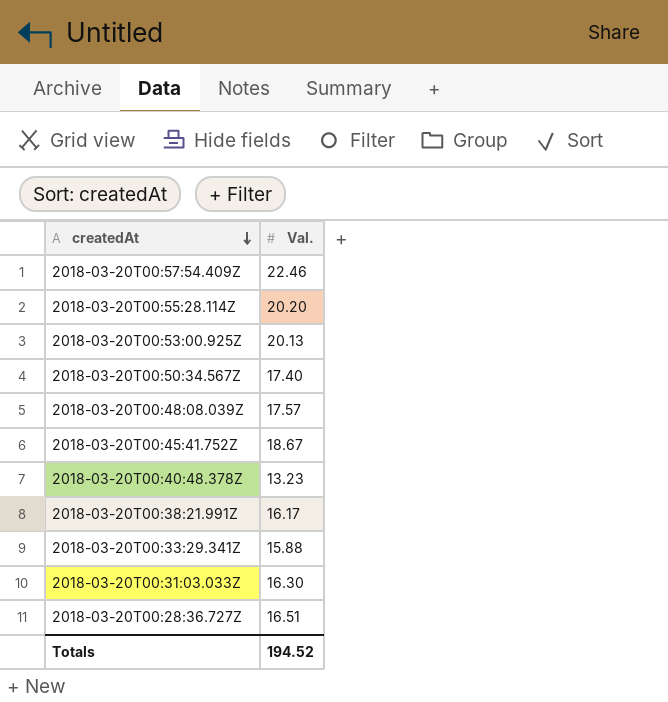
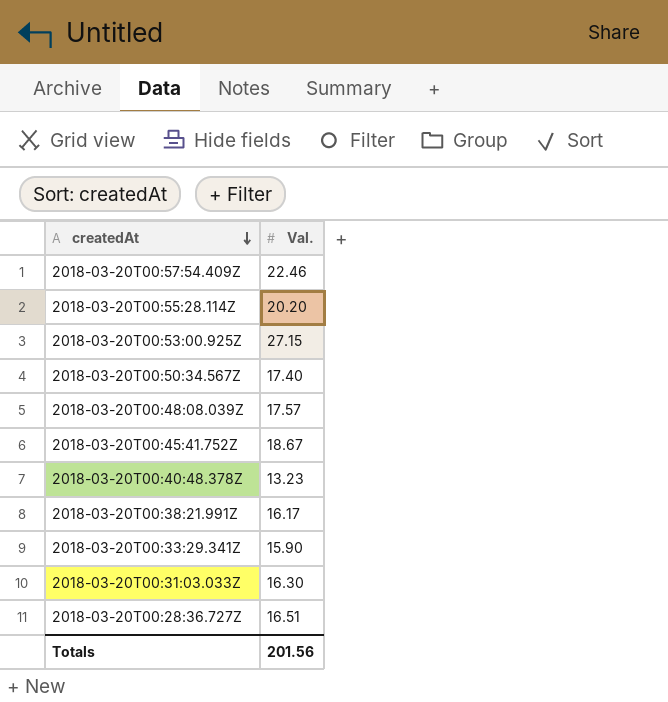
2018-03-20T00:53:00.925Z | Val.: 20.13 -> 27.15
2018-03-20T00:33:29.341Z | Val.: 15.88 -> 15.90
Totals | Val.: 194.52 -> 201.56

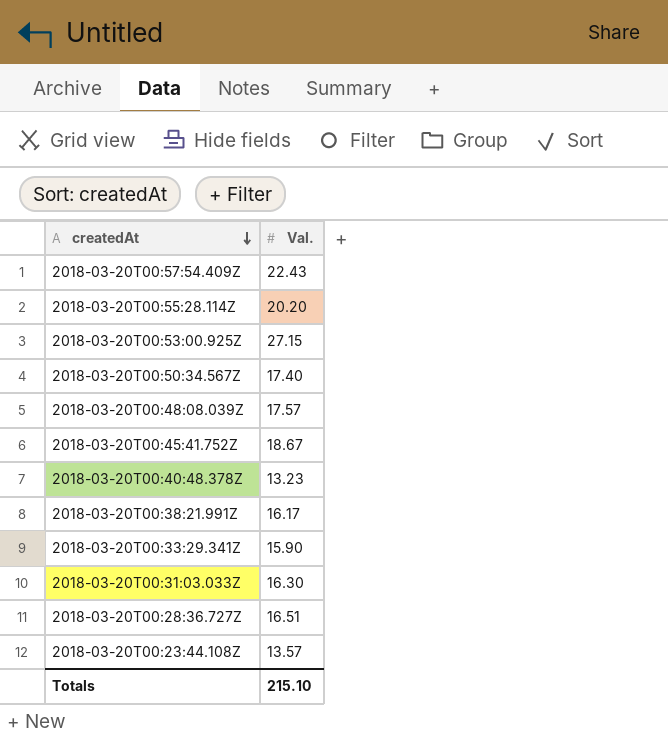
2018-03-20T00:57:54.409Z | Val.: 22.46 -> 22.43
row 2018-03-20T00:23:44.108Z: none -> 13.57
Totals | Val.: 201.56 -> 215.10

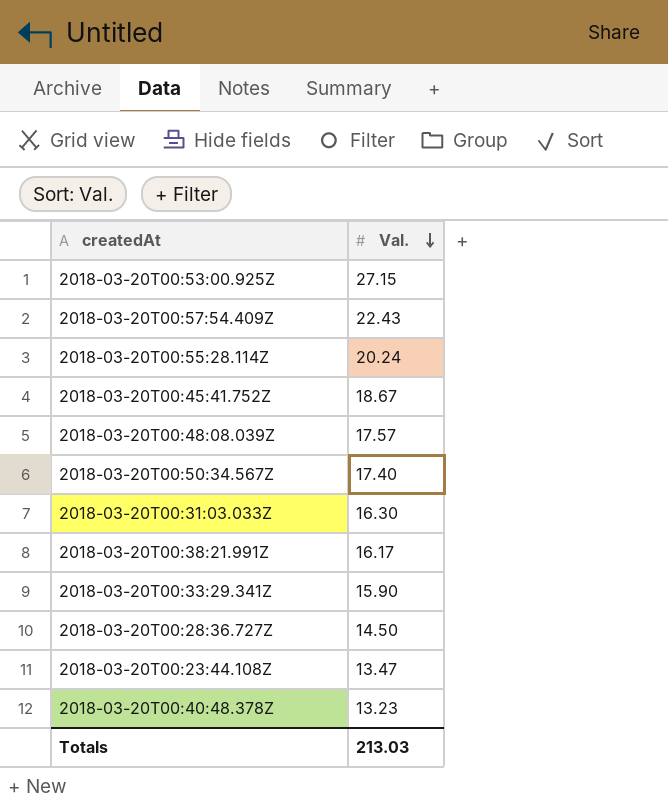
row order: createdAt descending -> Val. descending
2018-03-20T00:55:28.114Z | Val.: 20.20 -> 20.24
2018-03-20T00:28:36.727Z | Val.: 16.51 -> 14.50
2018-03-20T00:23:44.108Z | Val.: 13.57 -> 13.47
Totals | Val.: 215.10 -> 213.03

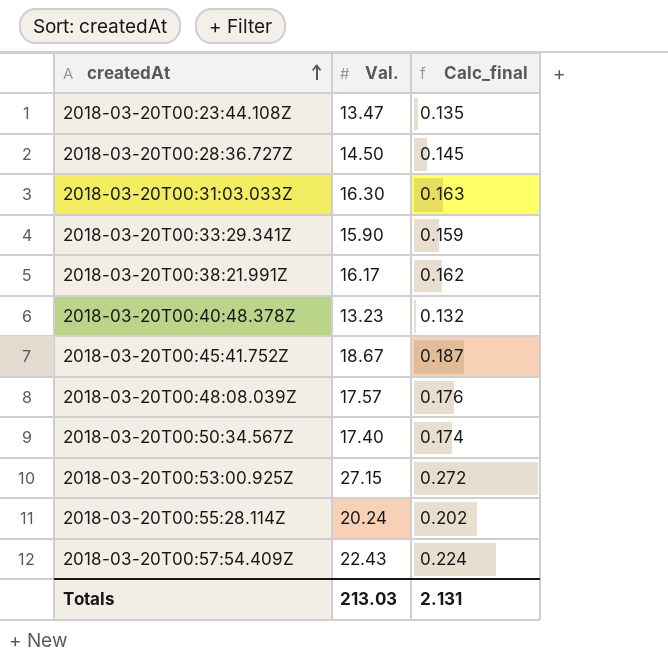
row order: Val. descending -> createdAt ascending
column Calc_final | formula: none -> [Val.] * 0.01

